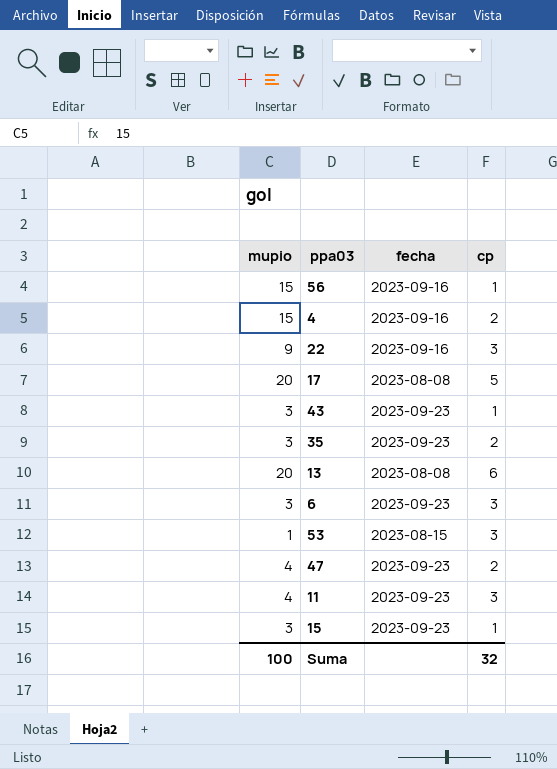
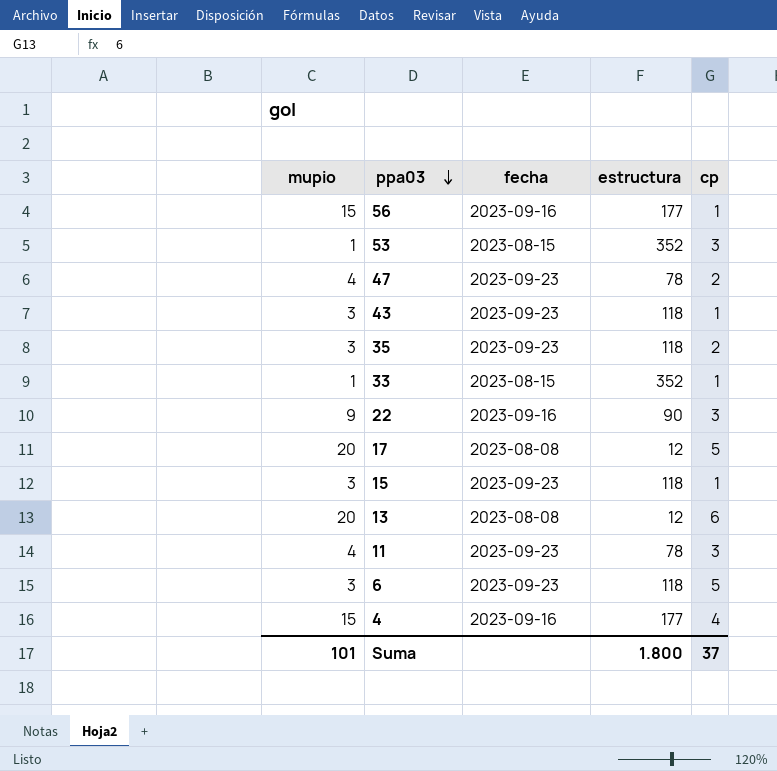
row order: none -> ppa03 descending
column estructura | position: none -> 4
row 33: none -> 1 | 2023-08-15 | 352 | 1
6 | cp: 3 -> 5
4 | cp: 2 -> 4
Suma | mupio: 100 -> 101
Suma | cp: 32 -> 37

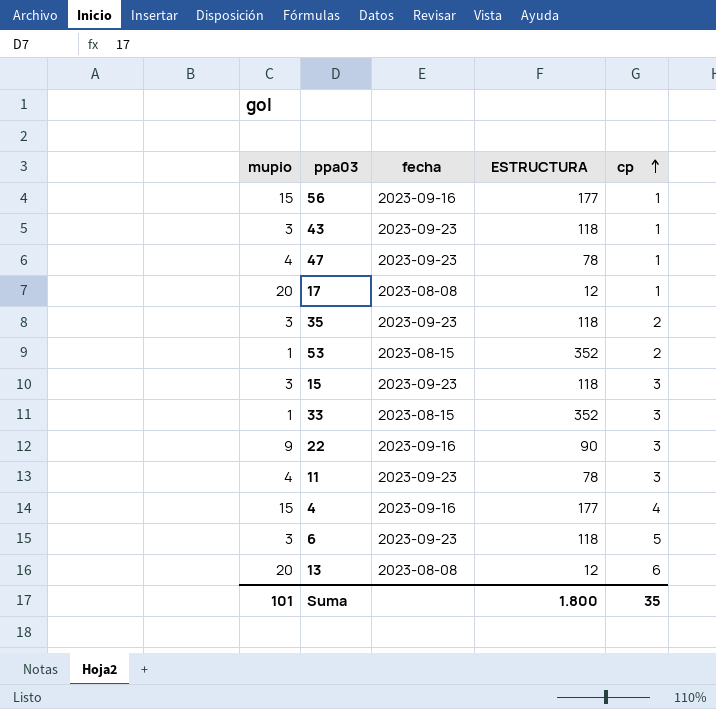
row order: ppa03 descending -> cp ascending
column name: estructura -> ESTRUCTURA
47 | cp: 2 -> 1
17 | cp: 5 -> 1
53 | cp: 3 -> 2
15 | cp: 1 -> 3
33 | cp: 1 -> 3
Suma | cp: 37 -> 35

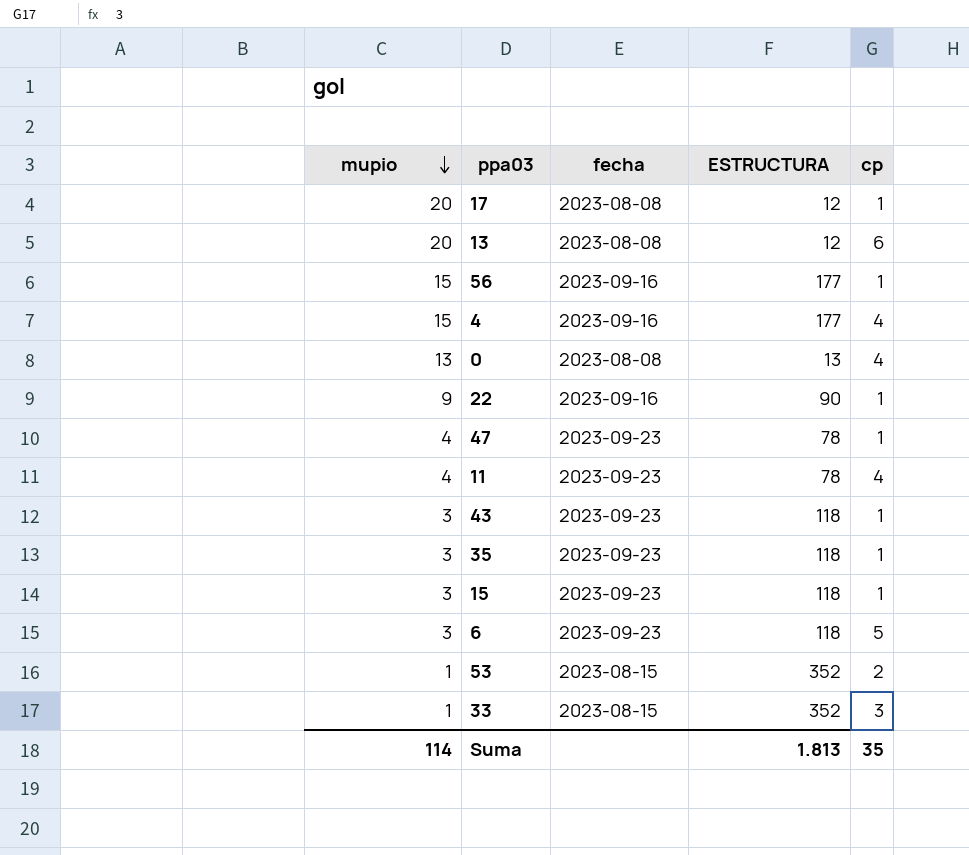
row order: cp ascending -> mupio descending
row 0: none -> 13 | 2023-08-08 | 13 | 4
22 | cp: 3 -> 1
11 | cp: 3 -> 4
35 | cp: 2 -> 1
15 | cp: 3 -> 1
Suma | mupio: 101 -> 114
Suma | ESTRUCTURA: 1.800 -> 1.813

